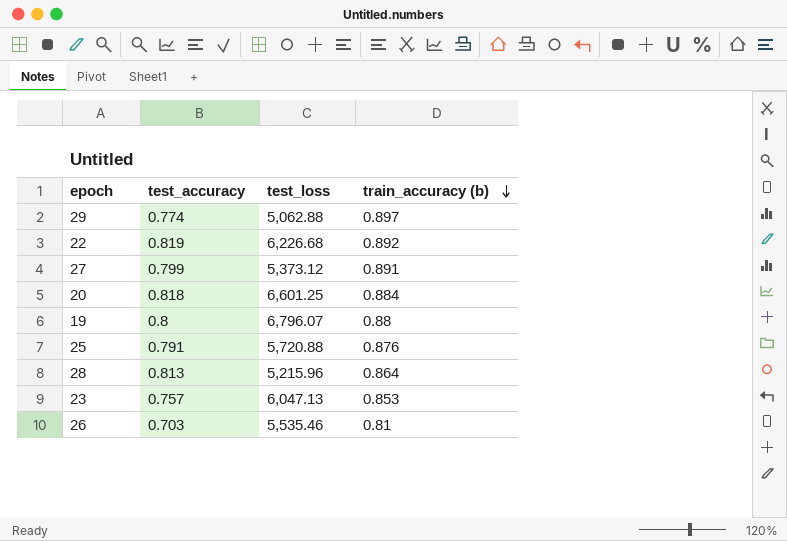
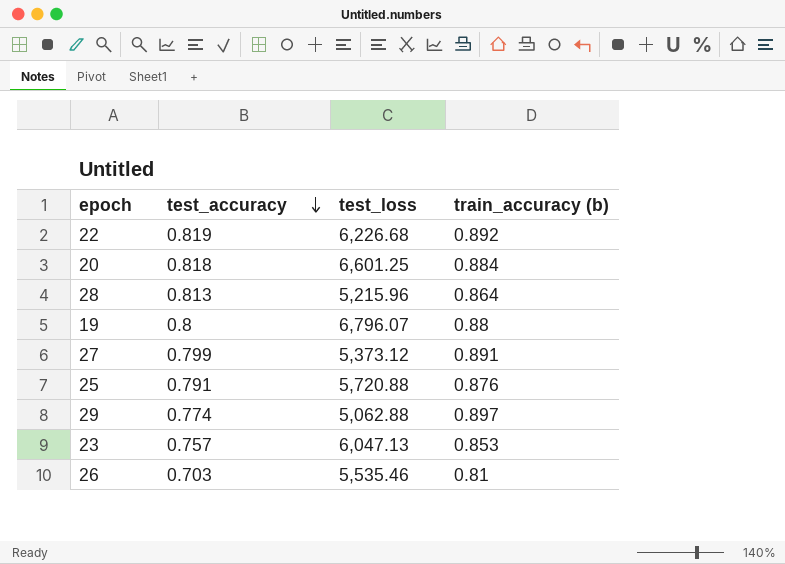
row order: train_accuracy (b) descending -> test_accuracy descending

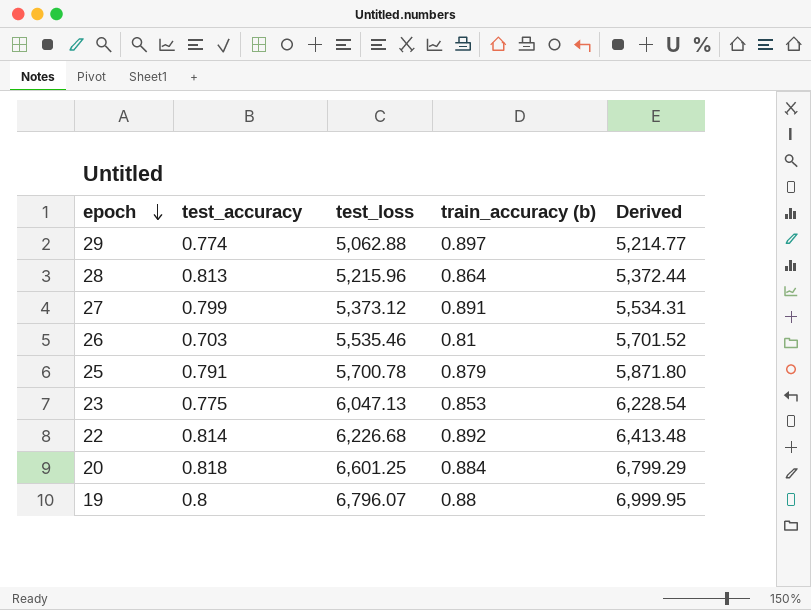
row order: test_accuracy descending -> epoch descending
column Derived | formula: none -> [test_loss] * 1.03
25 | test_loss: 5,720.88 -> 5,700.78
25 | train_accuracy (b): 0.876 -> 0.879
23 | test_accuracy: 0.757 -> 0.775
22 | test_accuracy: 0.819 -> 0.814

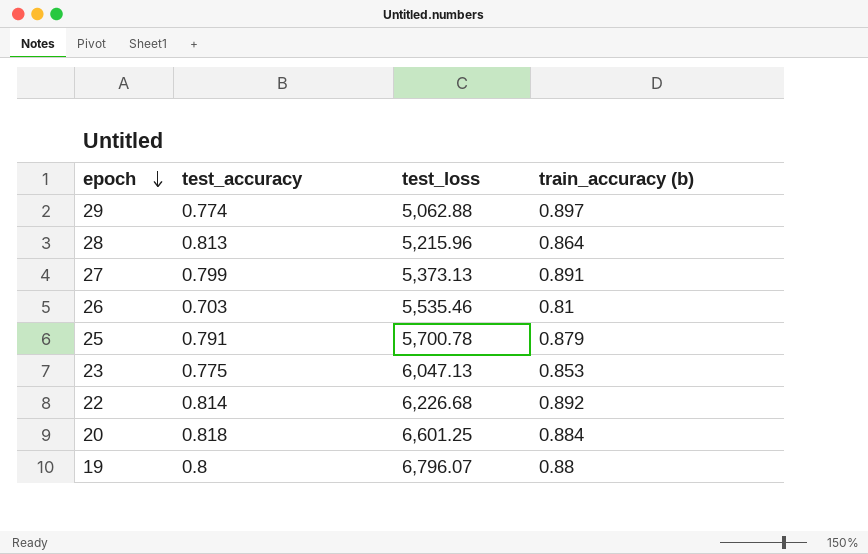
column Derived | formula: [test_loss] * 1.03 -> none
27 | test_loss: 5,373.12 -> 5,373.13

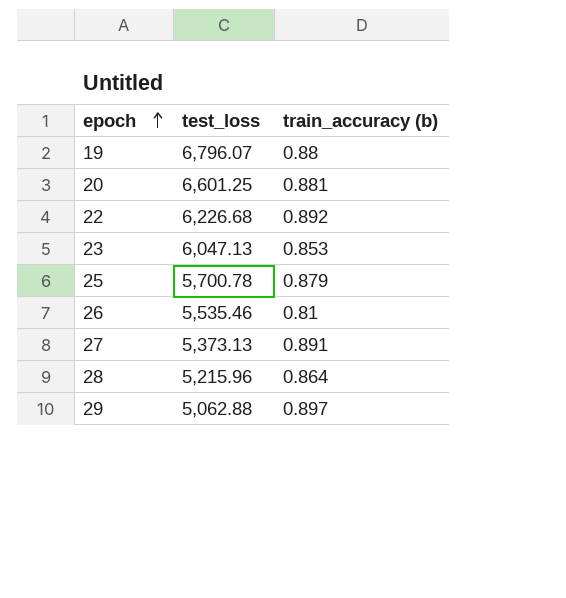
row order: epoch descending -> epoch ascending
column test_accuracy | position: 2 -> none
20 | train_accuracy (b): 0.884 -> 0.881

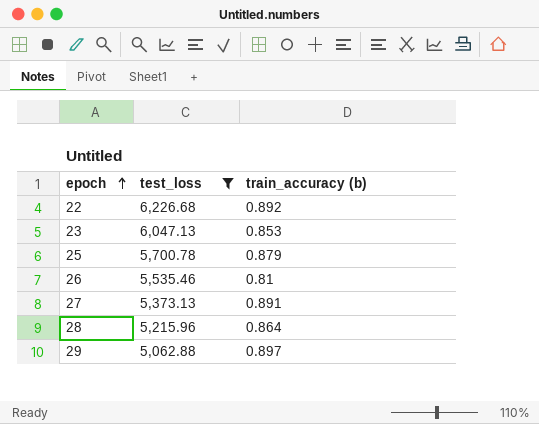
filter: none -> test_loss <= 6,226.68

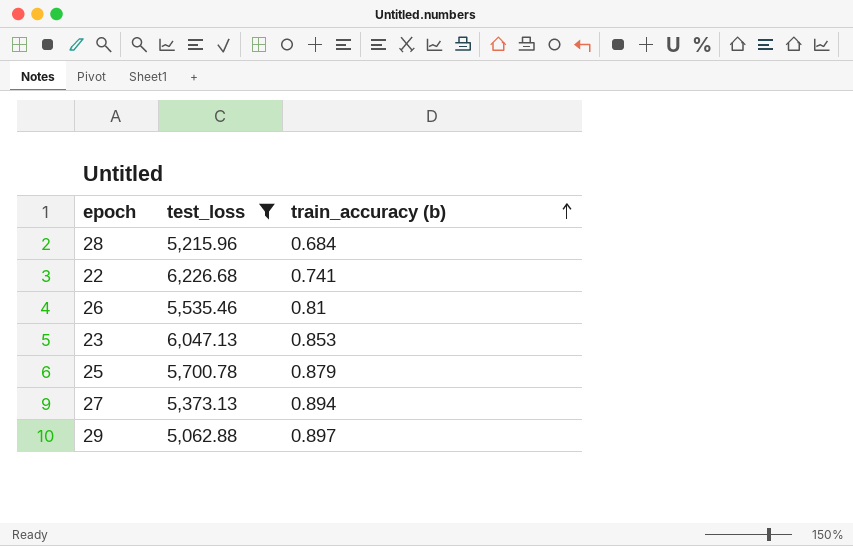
row order: epoch ascending -> train_accuracy (b) ascending
28 | train_accuracy (b): 0.864 -> 0.684
22 | train_accuracy (b): 0.892 -> 0.741
27 | train_accuracy (b): 0.891 -> 0.894

